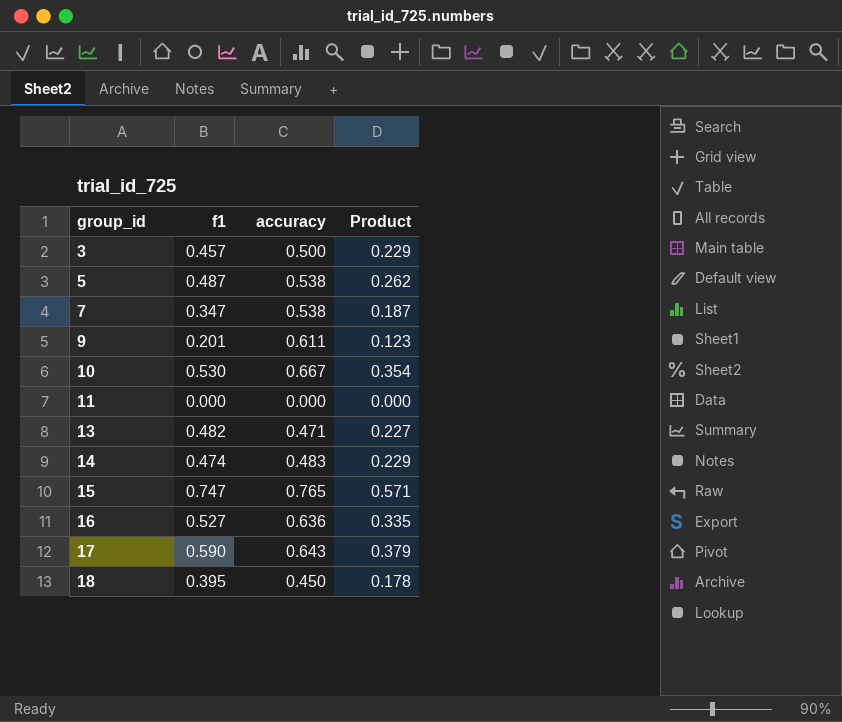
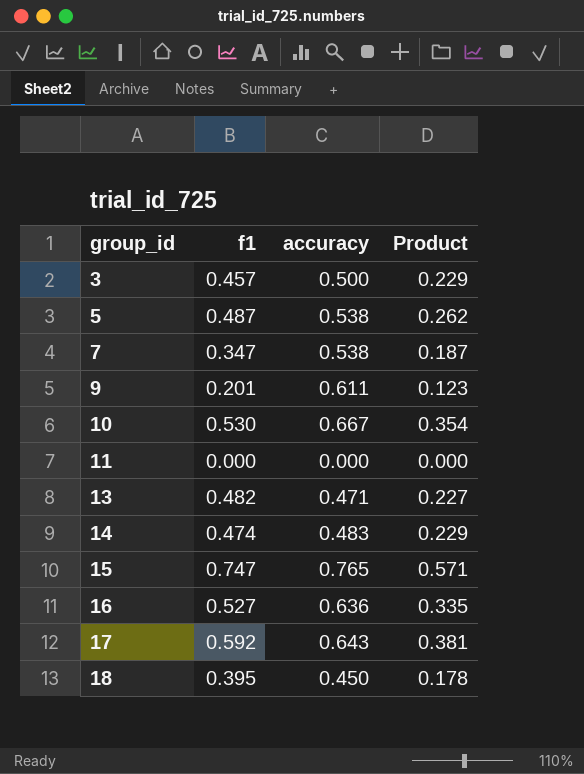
17 | f1: 0.590 -> 0.592
17 | Product: 0.379 -> 0.381

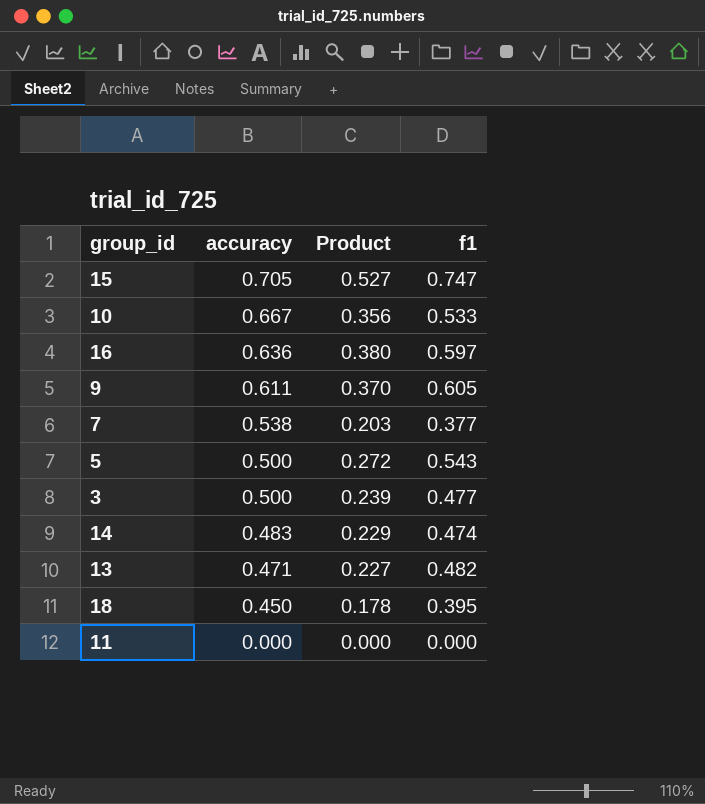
row order: group_id ascending -> accuracy descending
column f1 | position: 2 -> 4
row 17: 0.592 | 0.643 | 0.381 -> none
15 | accuracy: 0.765 -> 0.705
15 | Product: 0.571 -> 0.527
10 | Product: 0.354 -> 0.356
10 | f1: 0.530 -> 0.533
16 | Product: 0.335 -> 0.380
16 | f1: 0.527 -> 0.597
9 | Product: 0.123 -> 0.370
9 | f1: 0.201 -> 0.605
7 | Product: 0.187 -> 0.203
7 | f1: 0.347 -> 0.377
5 | accuracy: 0.538 -> 0.500
5 | Product: 0.262 -> 0.272
5 | f1: 0.487 -> 0.543
3 | Product: 0.229 -> 0.239
3 | f1: 0.457 -> 0.477

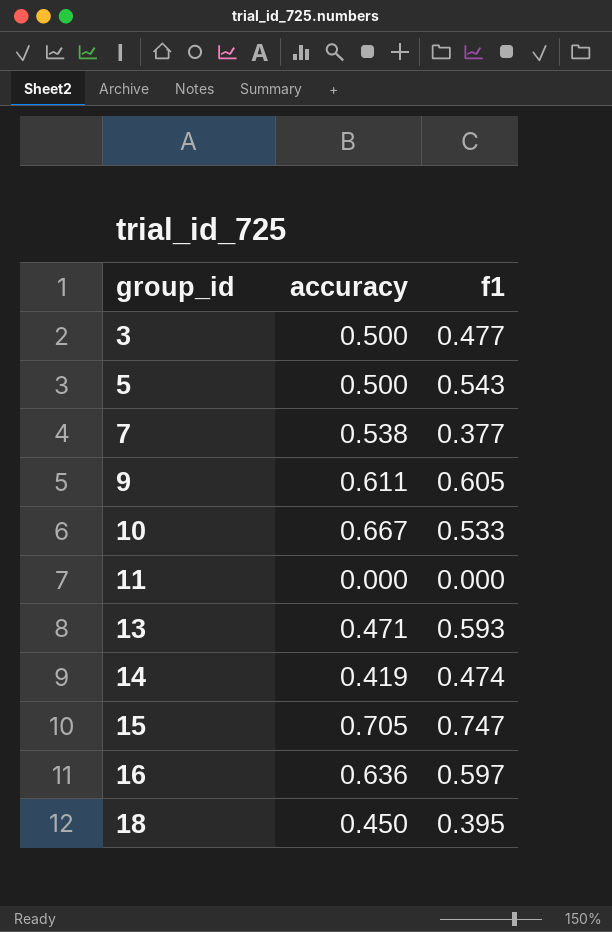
row order: accuracy descending -> group_id ascending
column Product | formula: [accuracy] * [f1] -> none
13 | f1: 0.482 -> 0.593
14 | accuracy: 0.483 -> 0.419

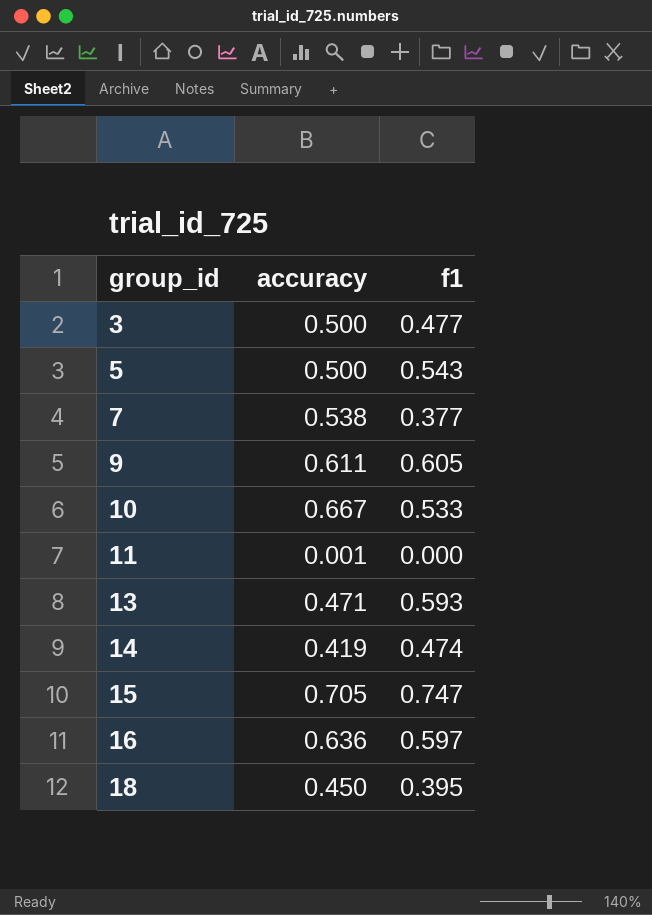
11 | accuracy: 0.000 -> 0.001

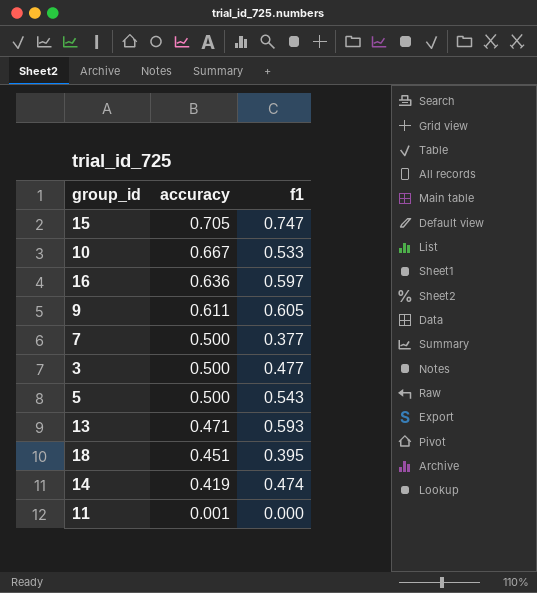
row order: group_id ascending -> accuracy descending
7 | accuracy: 0.538 -> 0.500
18 | accuracy: 0.450 -> 0.451

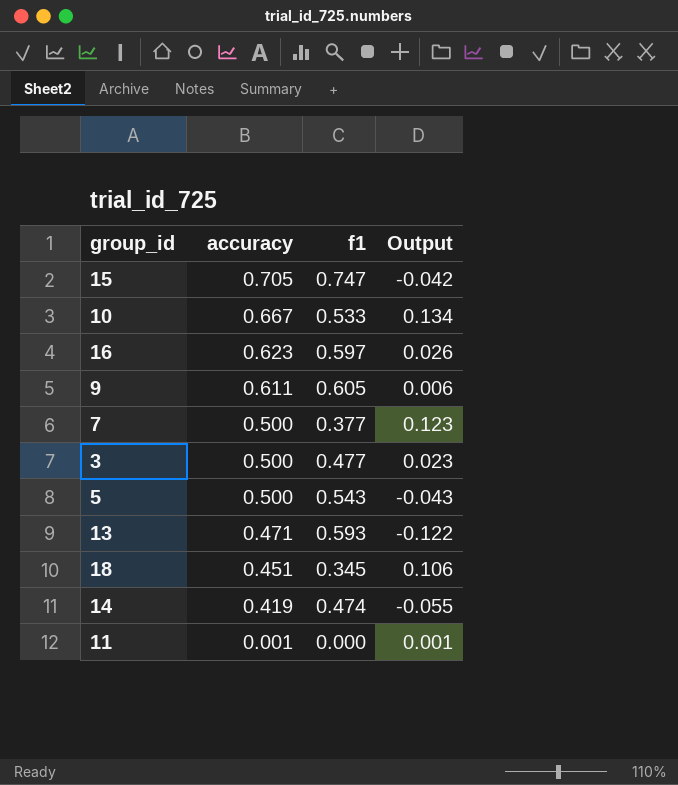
column Output | formula: none -> [accuracy] - [f1]
16 | accuracy: 0.636 -> 0.623
18 | f1: 0.395 -> 0.345

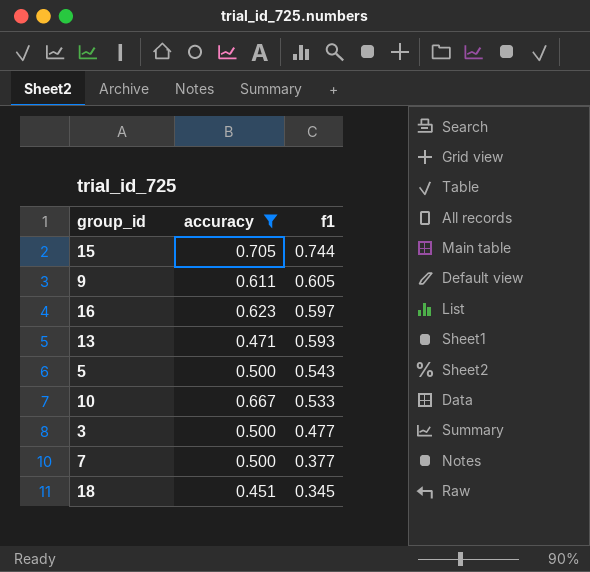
filter: none -> accuracy >= 0.451
row order: accuracy descending -> f1 descending
column Output | formula: [accuracy] - [f1] -> none
15 | f1: 0.747 -> 0.744

